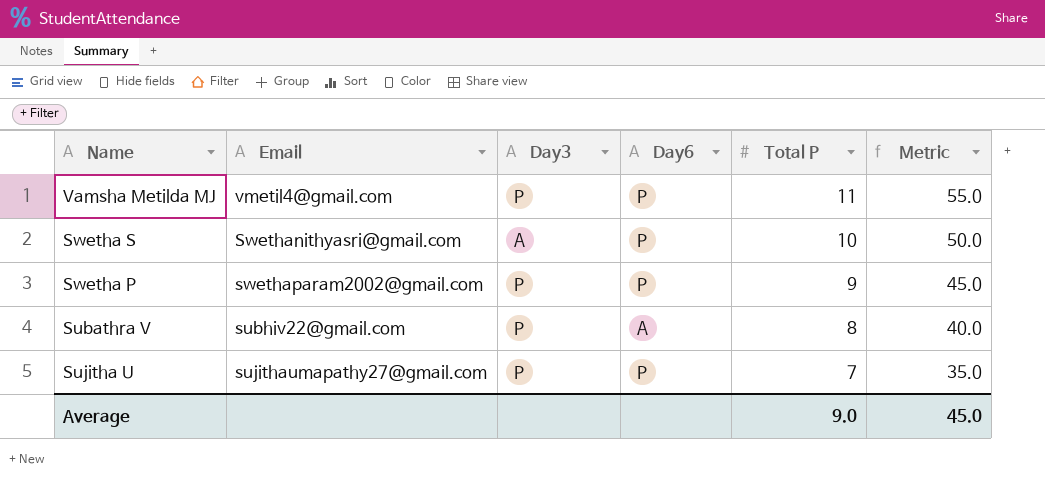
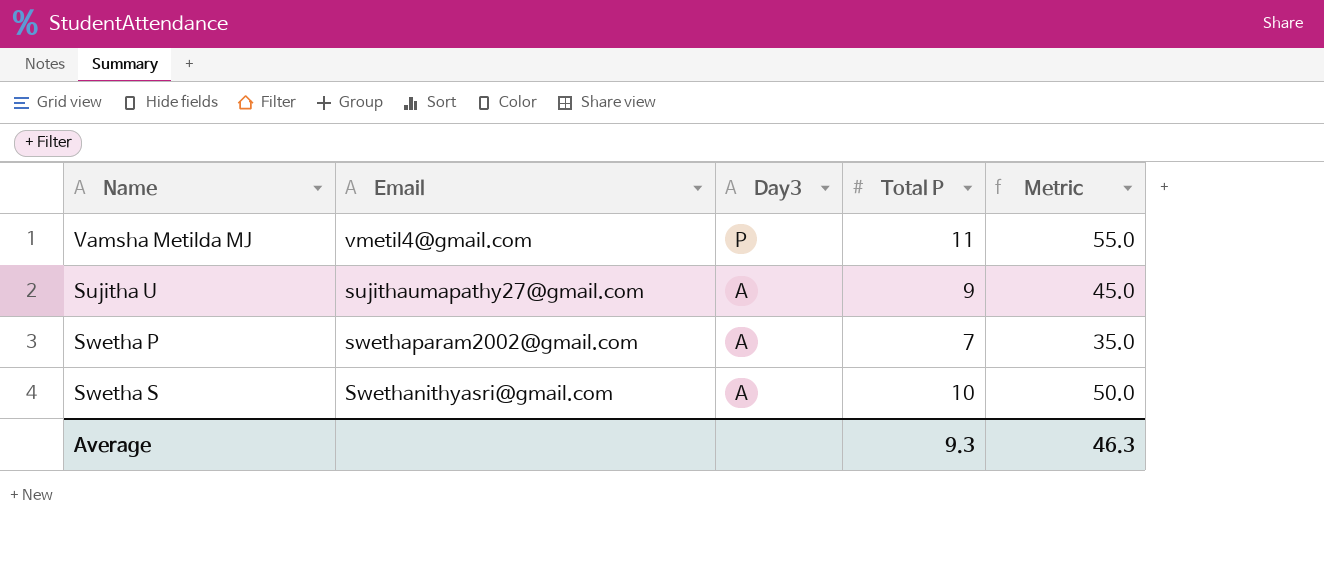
row order: Total P descending -> Day3 descending
column Day6 | position: 4 -> none
row Subathra V: subhiv22@gmail.com | P | A | 8 | 40.0 -> none
Sujitha U | Day3: P -> A
Sujitha U | Total P: 7 -> 9
Sujitha U | Metric: 35.0 -> 45.0
Swetha P | Day3: P -> A
Swetha P | Total P: 9 -> 7
Swetha P | Metric: 45.0 -> 35.0
Average | Total P: 9.0 -> 9.3
Average | Metric: 45.0 -> 46.3

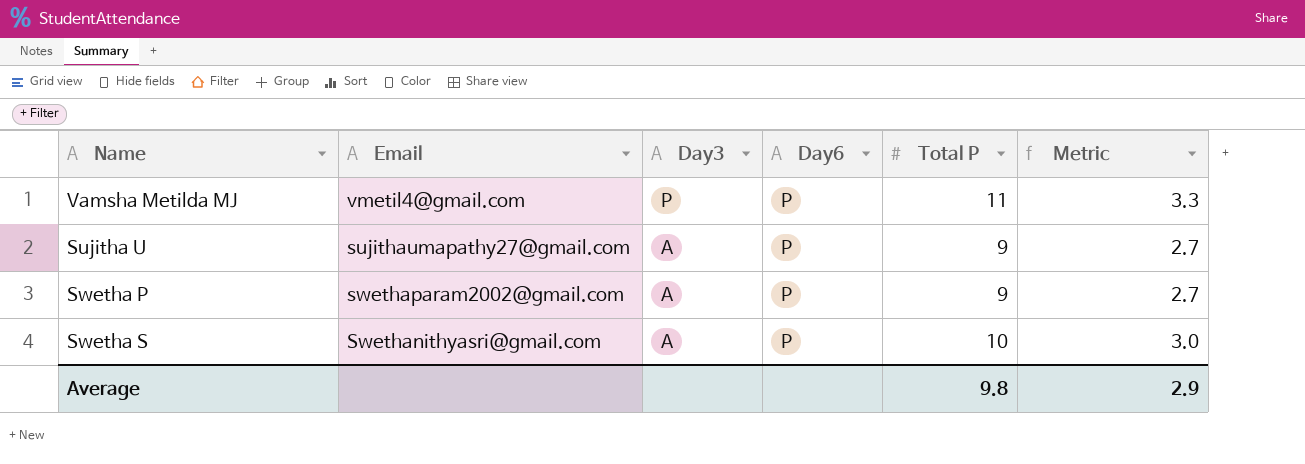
column Day6 | position: none -> 4
column Metric | formula: [Total P] * 5 -> [Total P] * 0.3
Swetha P | Total P: 7 -> 9
Average | Total P: 9.3 -> 9.8
Average | Metric: 46.3 -> 2.9

